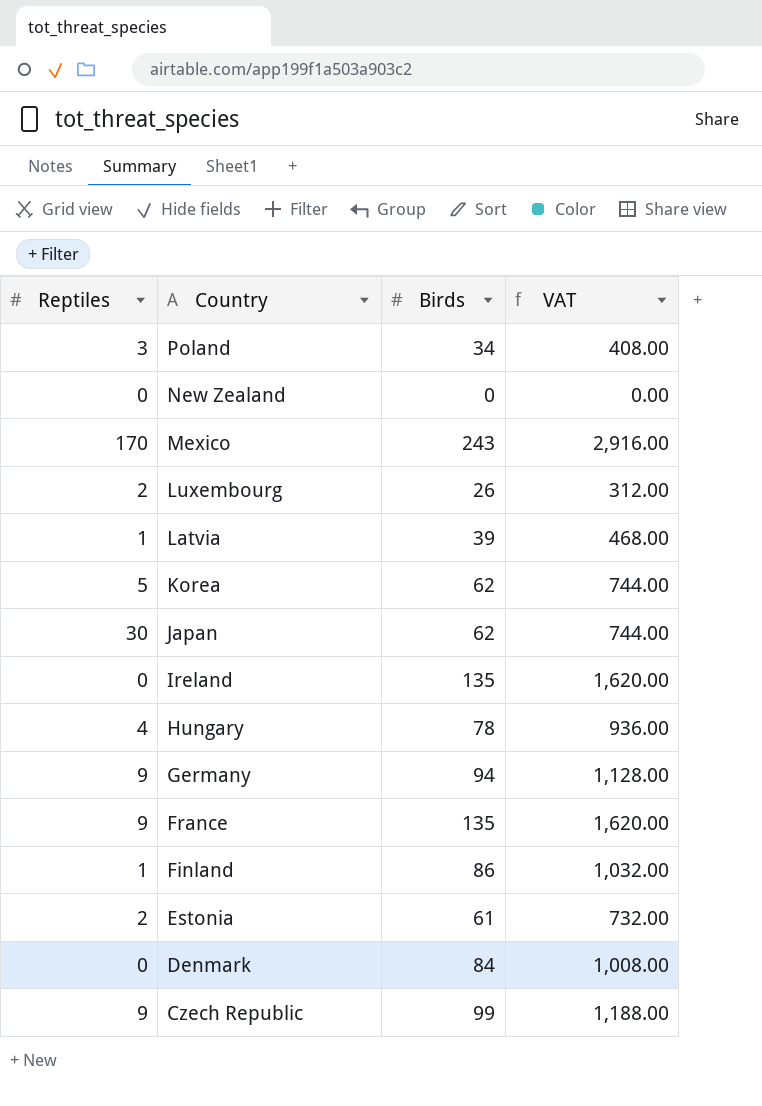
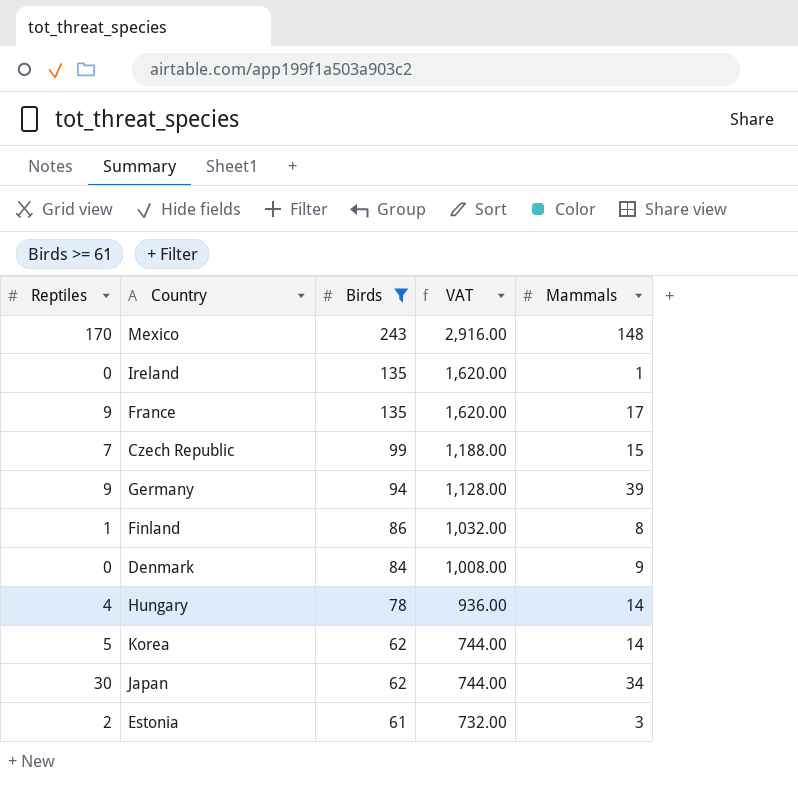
filter: none -> Birds >= 61
row order: Country descending -> Birds descending
column Mammals | position: none -> 5
Czech Republic | Reptiles: 9 -> 7

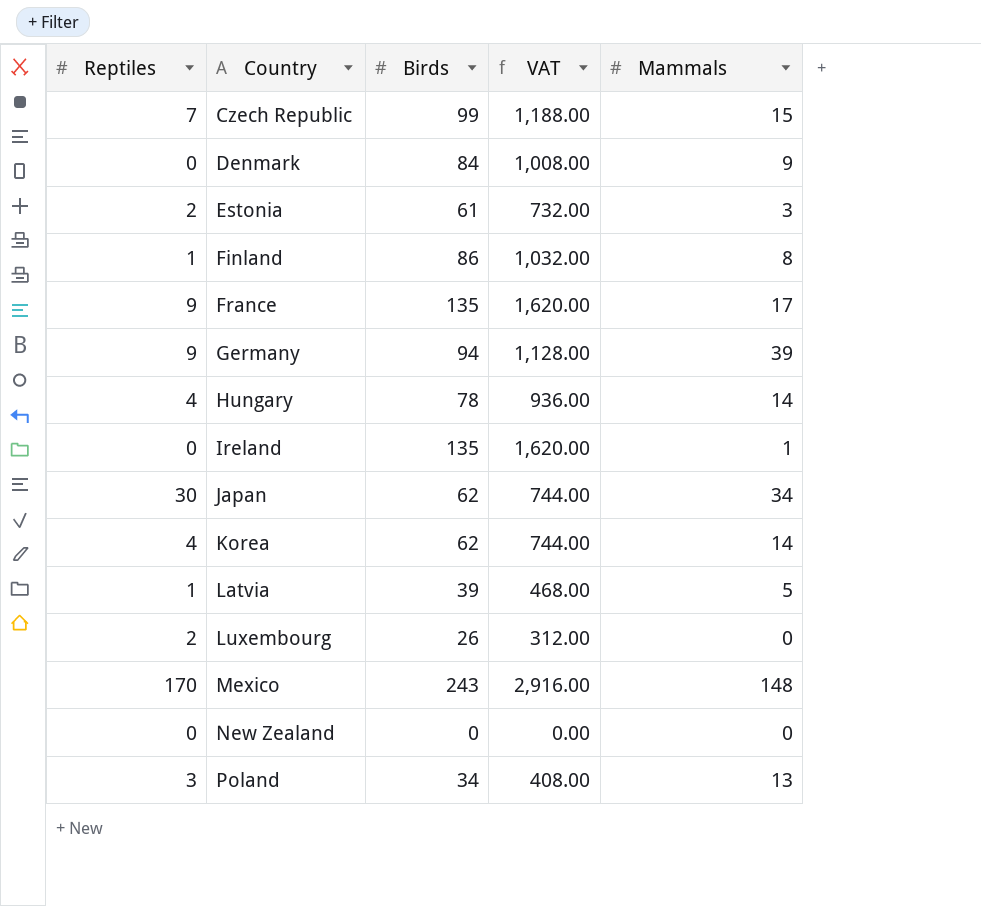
filter: Birds >= 61 -> none
row order: Birds descending -> Country ascending
Korea | Reptiles: 5 -> 4

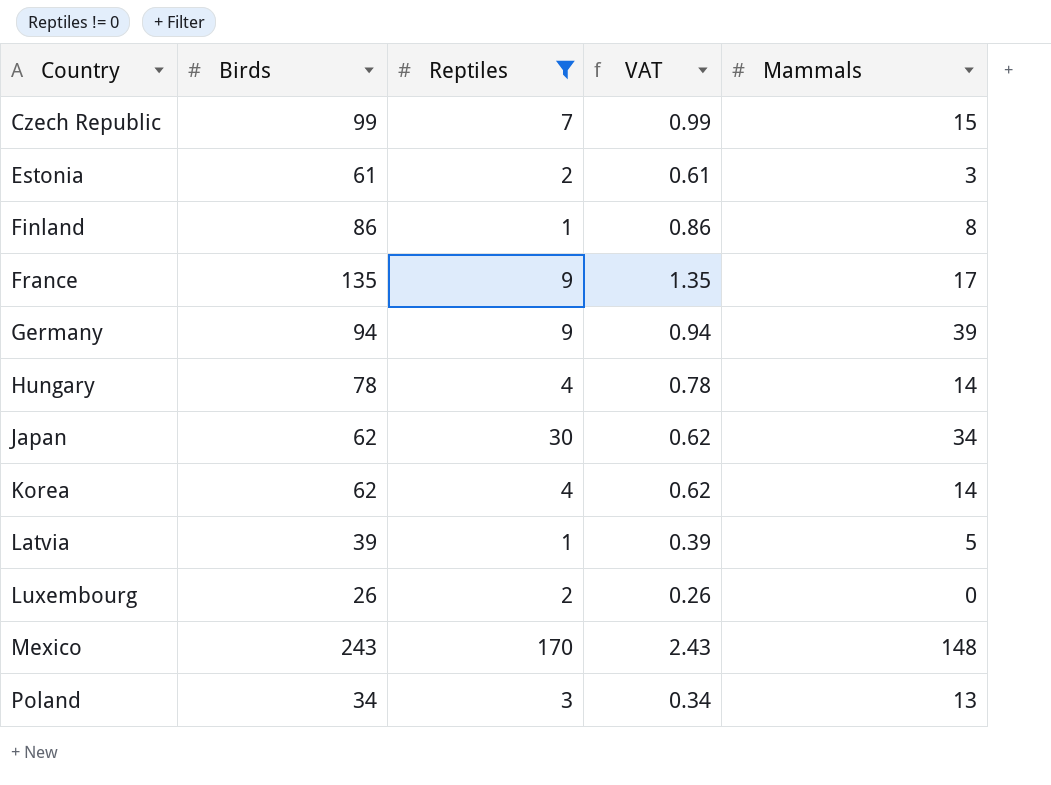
filter: none -> Reptiles != 0
column Reptiles | position: 1 -> 3
column VAT | formula: [Birds] * 12 -> [Birds] * 0.01

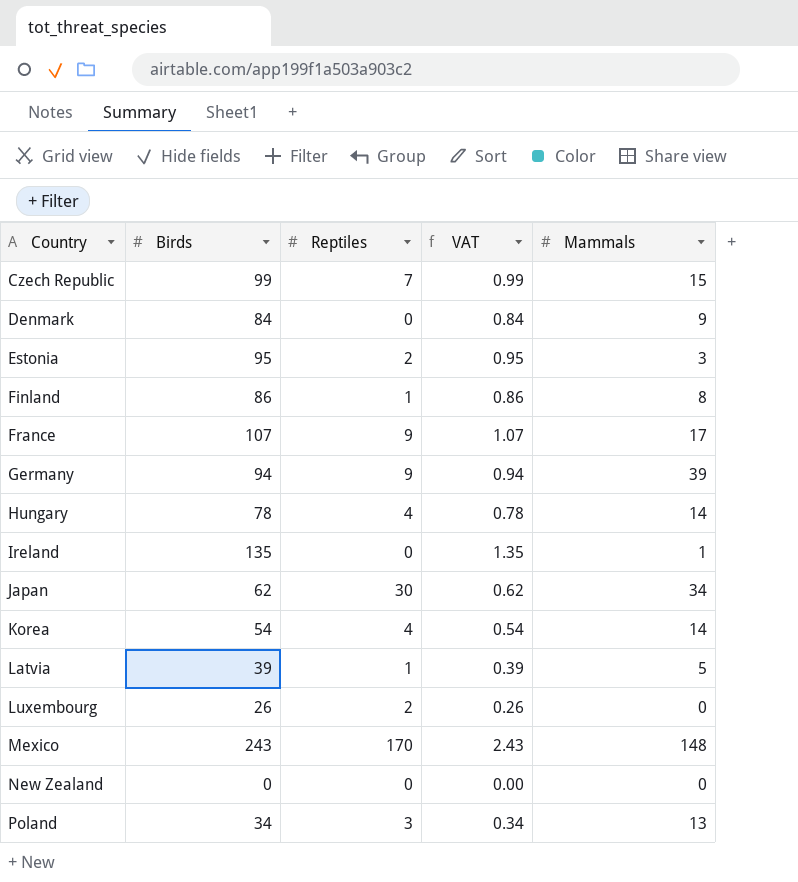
filter: Reptiles != 0 -> none
Estonia | Birds: 61 -> 95
Estonia | VAT: 0.61 -> 0.95
France | Birds: 135 -> 107
France | VAT: 1.35 -> 1.07
Korea | Birds: 62 -> 54
Korea | VAT: 0.62 -> 0.54

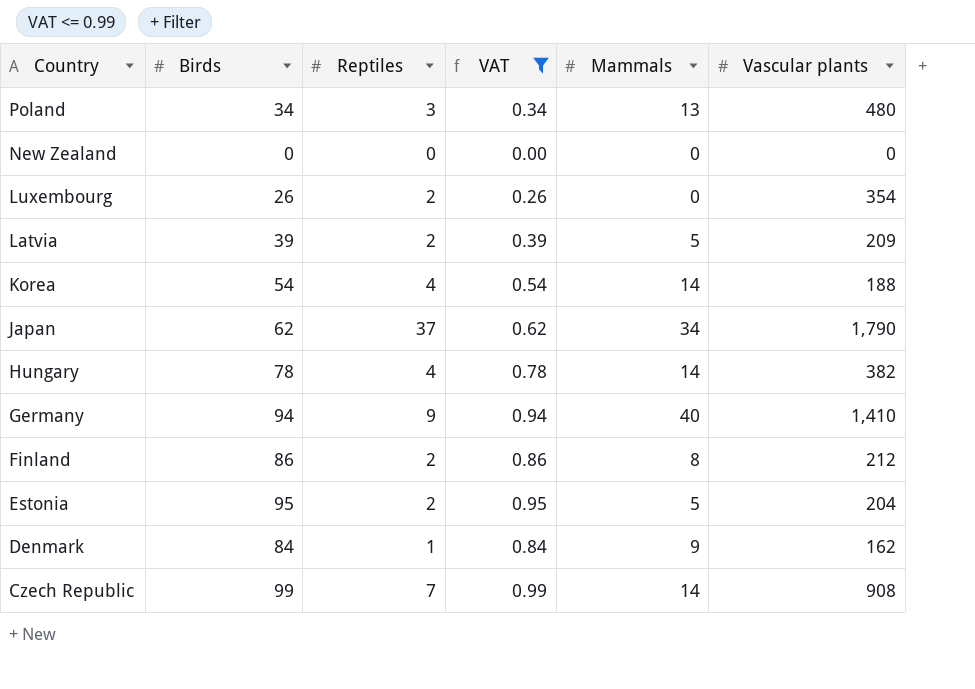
filter: none -> VAT <= 0.99
row order: Country ascending -> Country descending
column Vascular plants | position: none -> 6
Latvia | Reptiles: 1 -> 2
Japan | Reptiles: 30 -> 37
Germany | Mammals: 39 -> 40
Finland | Reptiles: 1 -> 2
Estonia | Mammals: 3 -> 5
Denmark | Reptiles: 0 -> 1
Czech Republic | Mammals: 15 -> 14

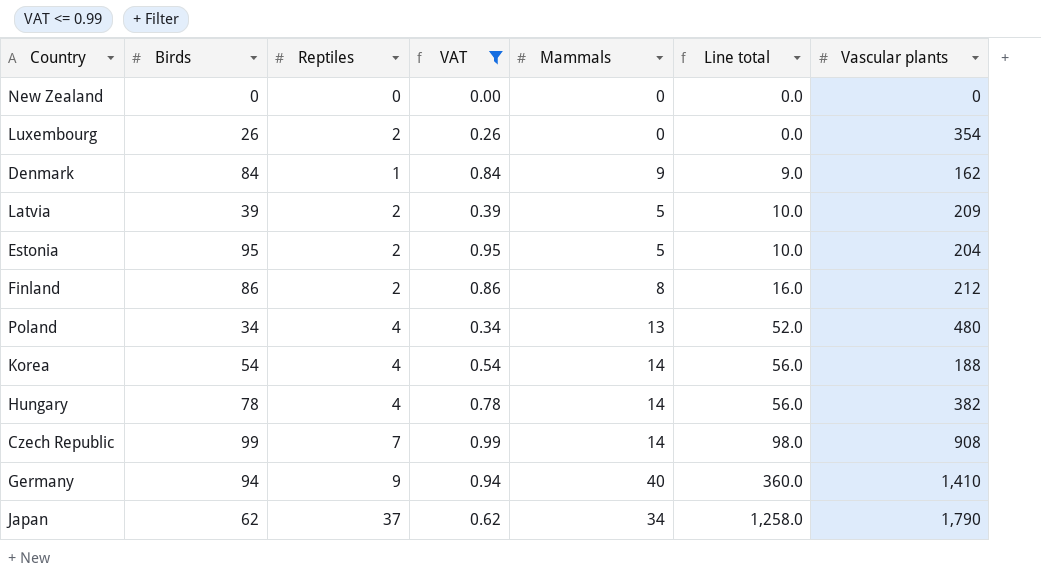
row order: Country descending -> Line total ascending
column Line total | formula: none -> [Reptiles] * [Mammals]
Poland | Reptiles: 3 -> 4

